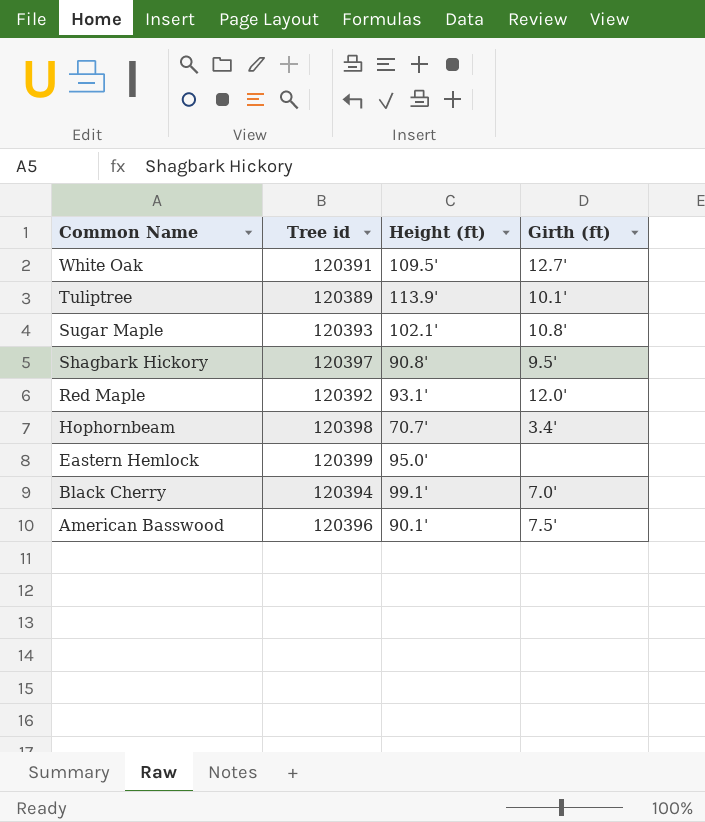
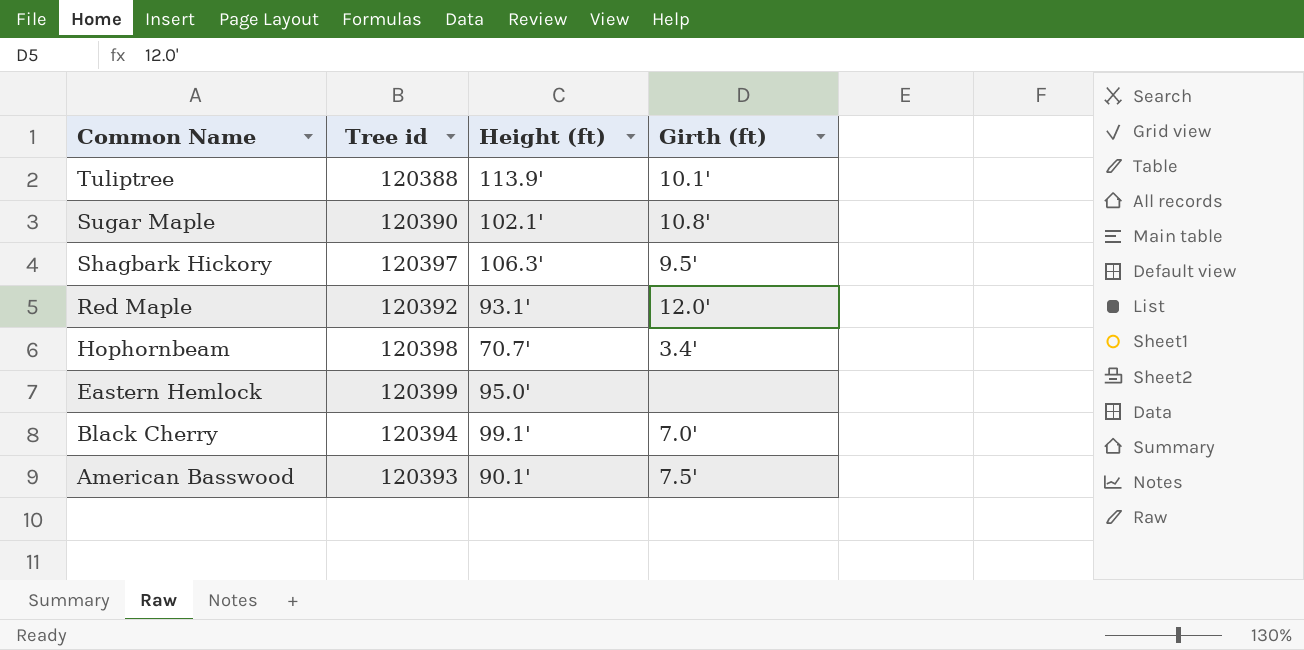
row White Oak: 120391 | 109.5' | 12.7' -> none
Tuliptree | Tree id: 120389 -> 120388
Sugar Maple | Tree id: 120393 -> 120390
Shagbark Hickory | Height (ft): 90.8' -> 106.3'
American Basswood | Tree id: 120396 -> 120393

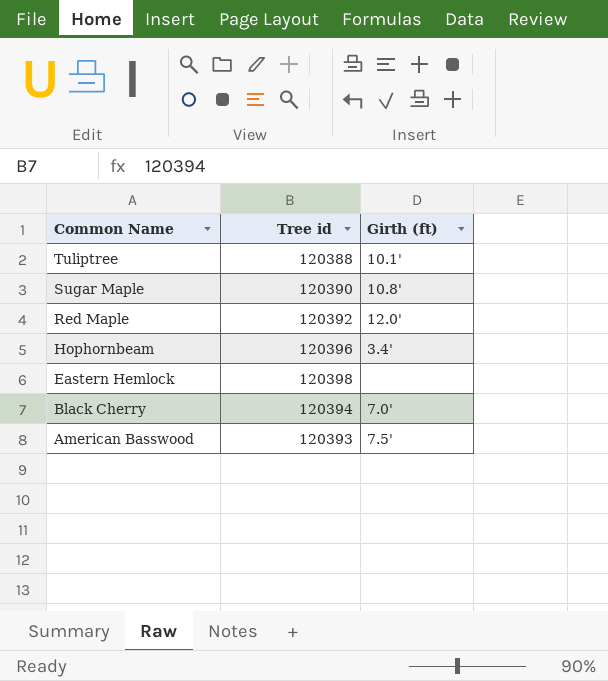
column Height (ft) | position: 3 -> none
row Shagbark Hickory: 120397 | 106.3' | 9.5' -> none
Hophornbeam | Tree id: 120398 -> 120396
Eastern Hemlock | Tree id: 120399 -> 120398

